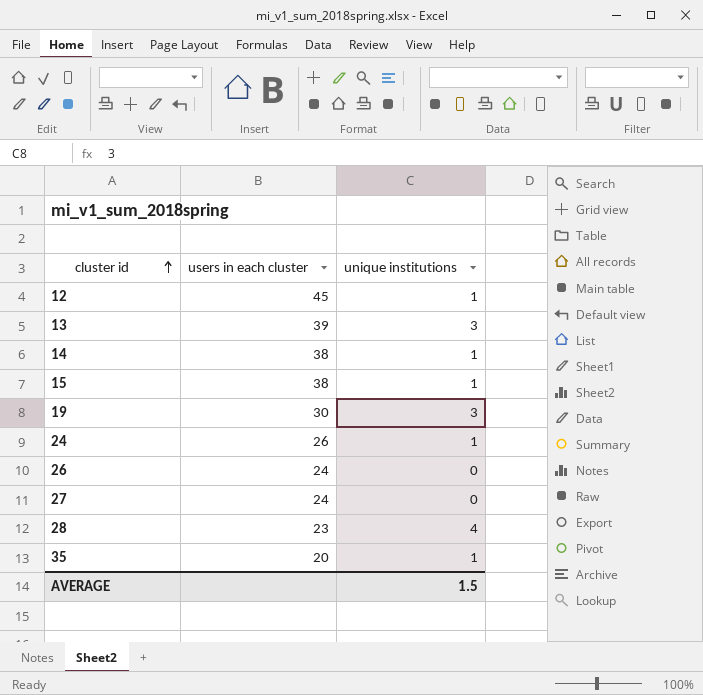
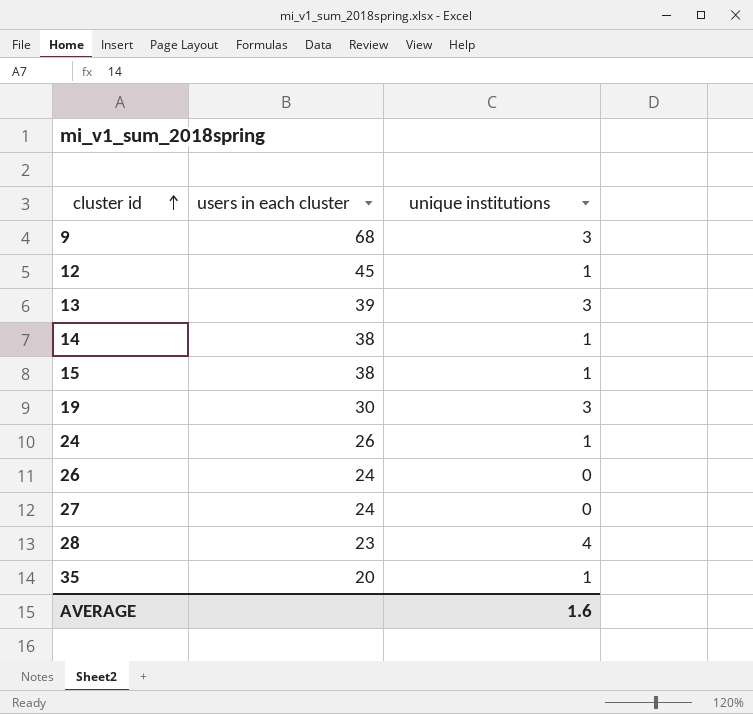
row 9: none -> 68 | 3
AVERAGE | unique institutions: 1.5 -> 1.6

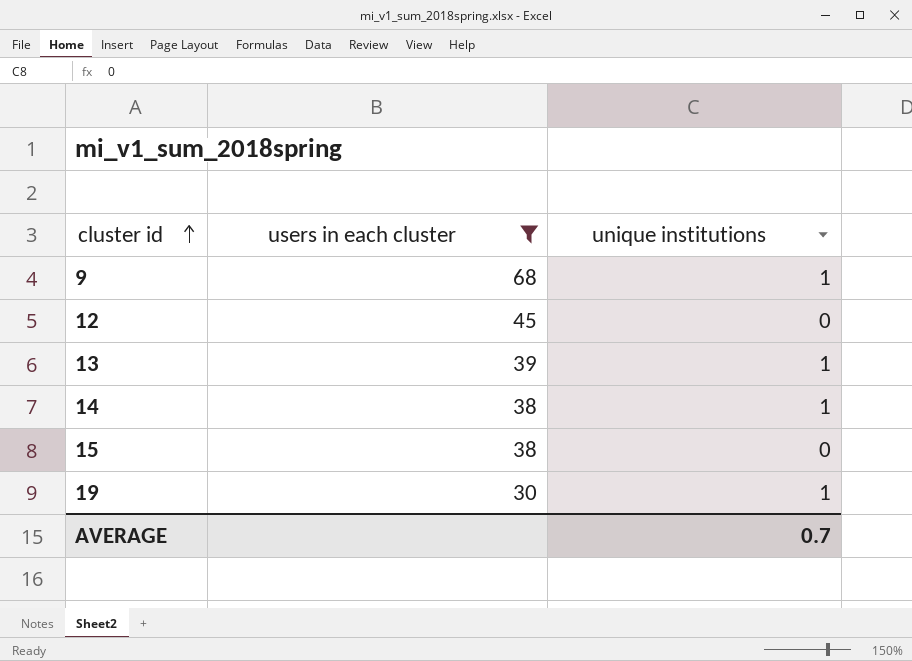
filter: none -> users in each cluster >= 30
9 | unique institutions: 3 -> 1
12 | unique institutions: 1 -> 0
13 | unique institutions: 3 -> 1
15 | unique institutions: 1 -> 0
19 | unique institutions: 3 -> 1
AVERAGE | unique institutions: 1.6 -> 0.7

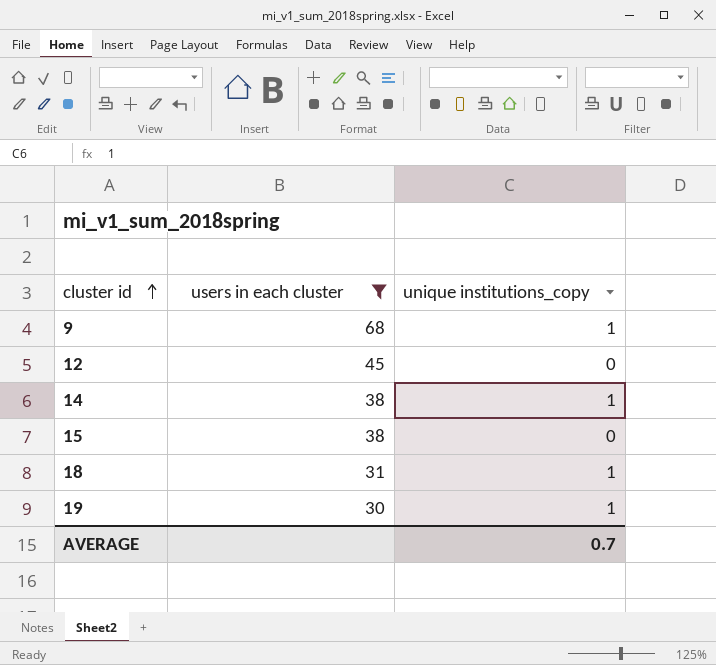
column name: unique institutions -> unique institutions_copy
row 13: 39 | 1 -> none
row 18: none -> 31 | 1

